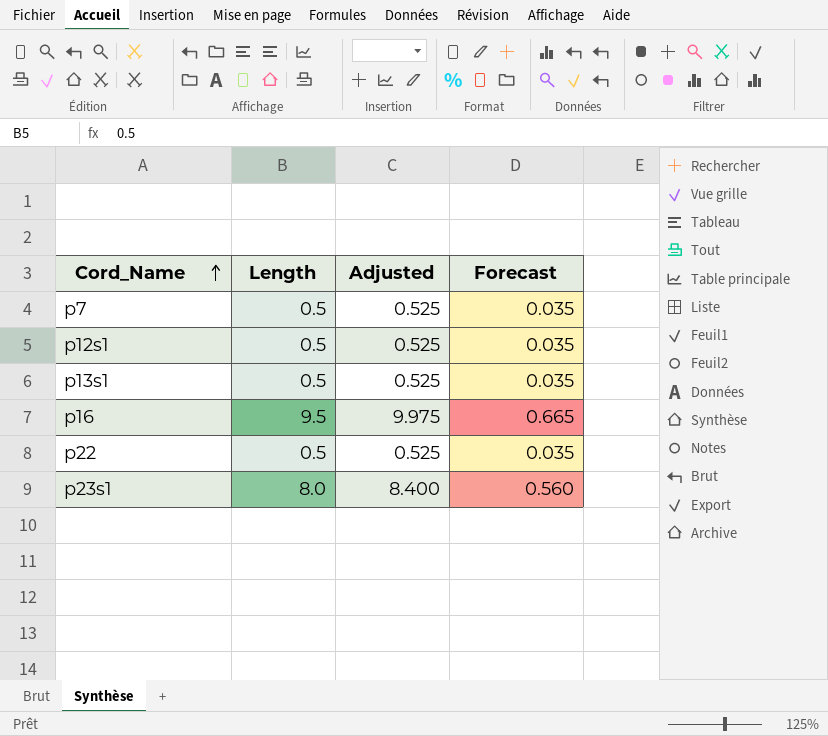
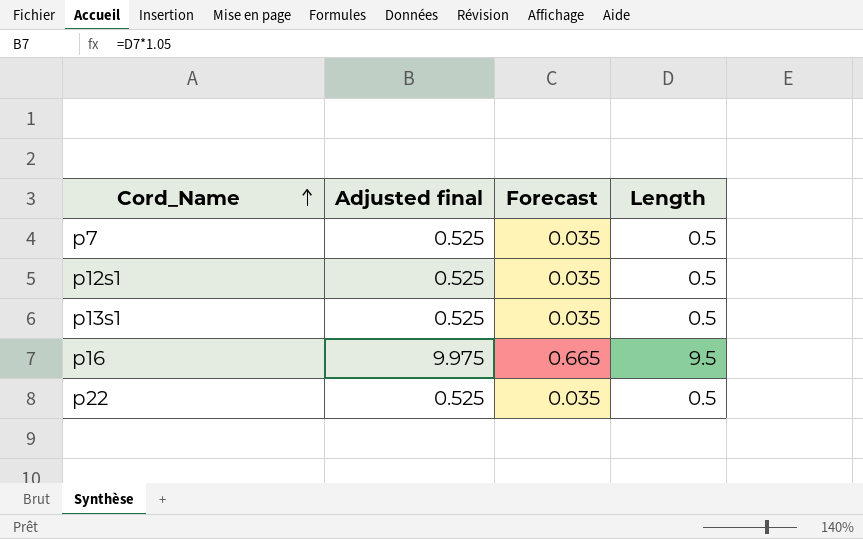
column name: Adjusted -> Adjusted final
column Length | position: 2 -> 4
row p23s1: 8.0 | 8.400 | 0.560 -> none

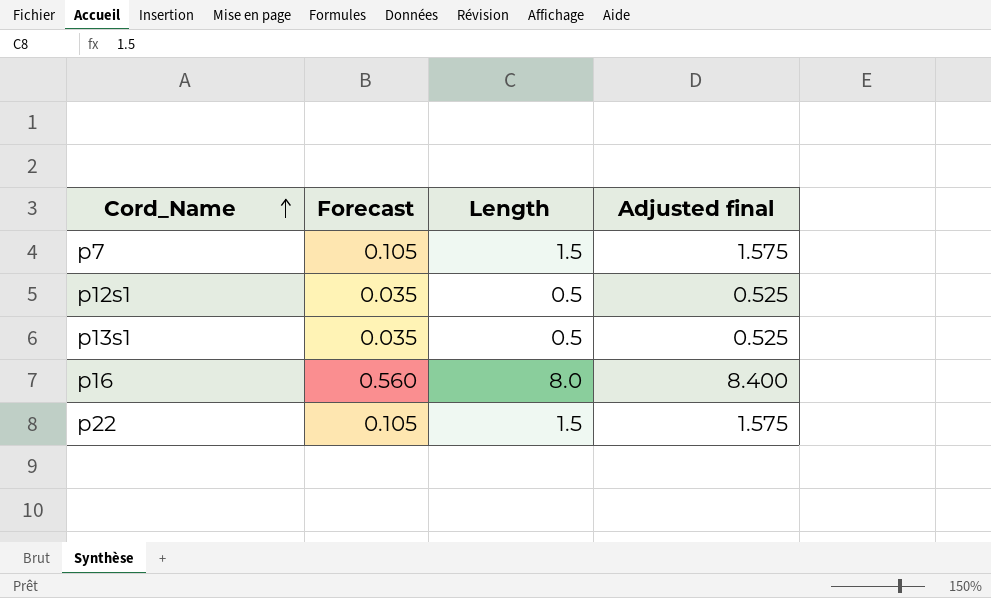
column Adjusted final | position: 2 -> 4
p7 | Forecast: 0.035 -> 0.105
p7 | Length: 0.5 -> 1.5
p7 | Adjusted final: 0.525 -> 1.575
p16 | Forecast: 0.665 -> 0.560
p16 | Length: 9.5 -> 8.0
p16 | Adjusted final: 9.975 -> 8.400
p22 | Forecast: 0.035 -> 0.105
p22 | Length: 0.5 -> 1.5
p22 | Adjusted final: 0.525 -> 1.575

